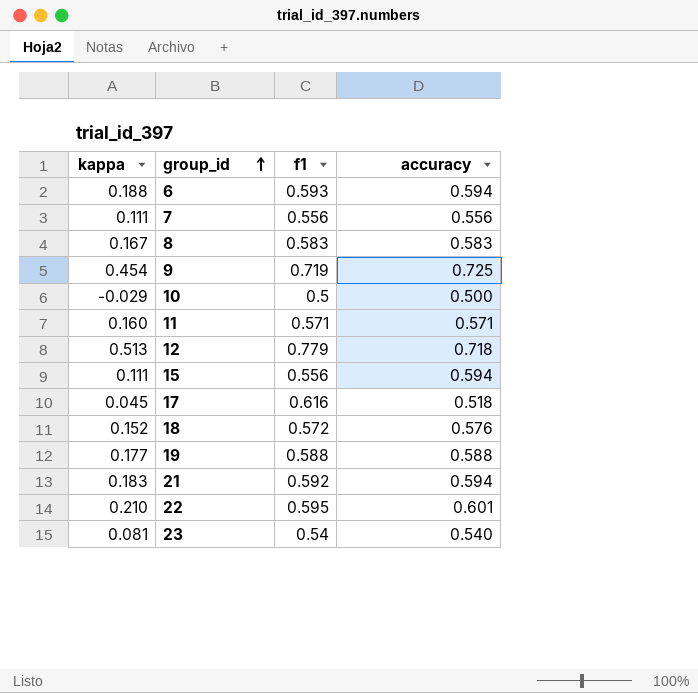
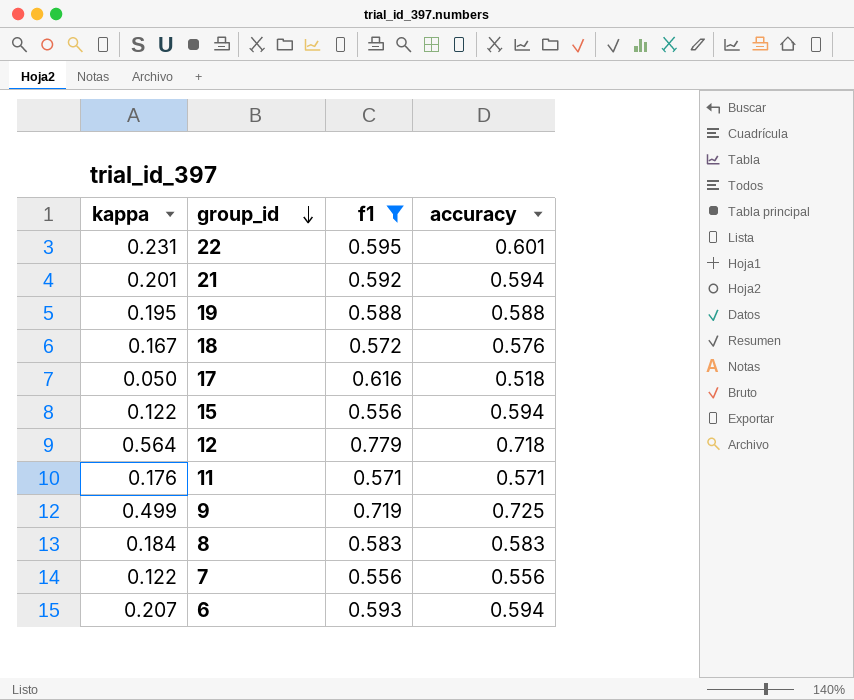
filter: none -> f1 >= 0.556
row order: group_id ascending -> group_id descending
22 | kappa: 0.210 -> 0.231
21 | kappa: 0.183 -> 0.201
19 | kappa: 0.177 -> 0.195
18 | kappa: 0.152 -> 0.167
17 | kappa: 0.045 -> 0.050
15 | kappa: 0.111 -> 0.122
12 | kappa: 0.513 -> 0.564
11 | kappa: 0.160 -> 0.176
9 | kappa: 0.454 -> 0.499
8 | kappa: 0.167 -> 0.184
7 | kappa: 0.111 -> 0.122
6 | kappa: 0.188 -> 0.207

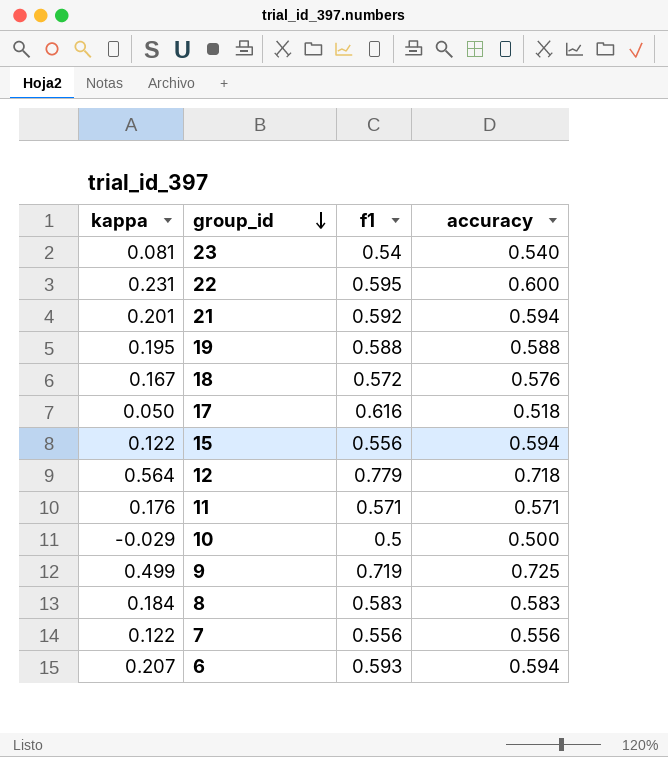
filter: f1 >= 0.556 -> none
22 | accuracy: 0.601 -> 0.600

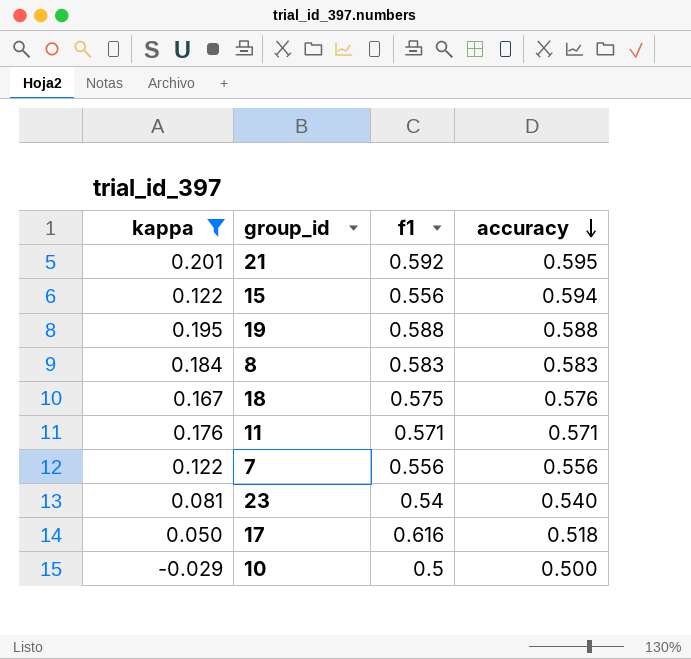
filter: none -> kappa <= 0.201
row order: group_id descending -> accuracy descending
21 | accuracy: 0.594 -> 0.595
18 | f1: 0.572 -> 0.575

